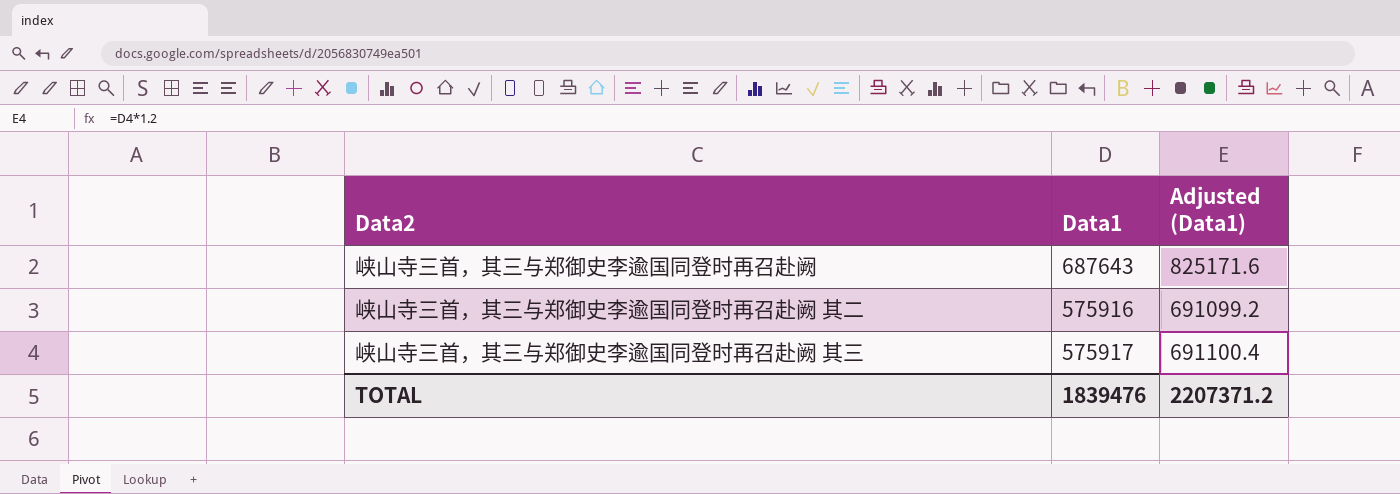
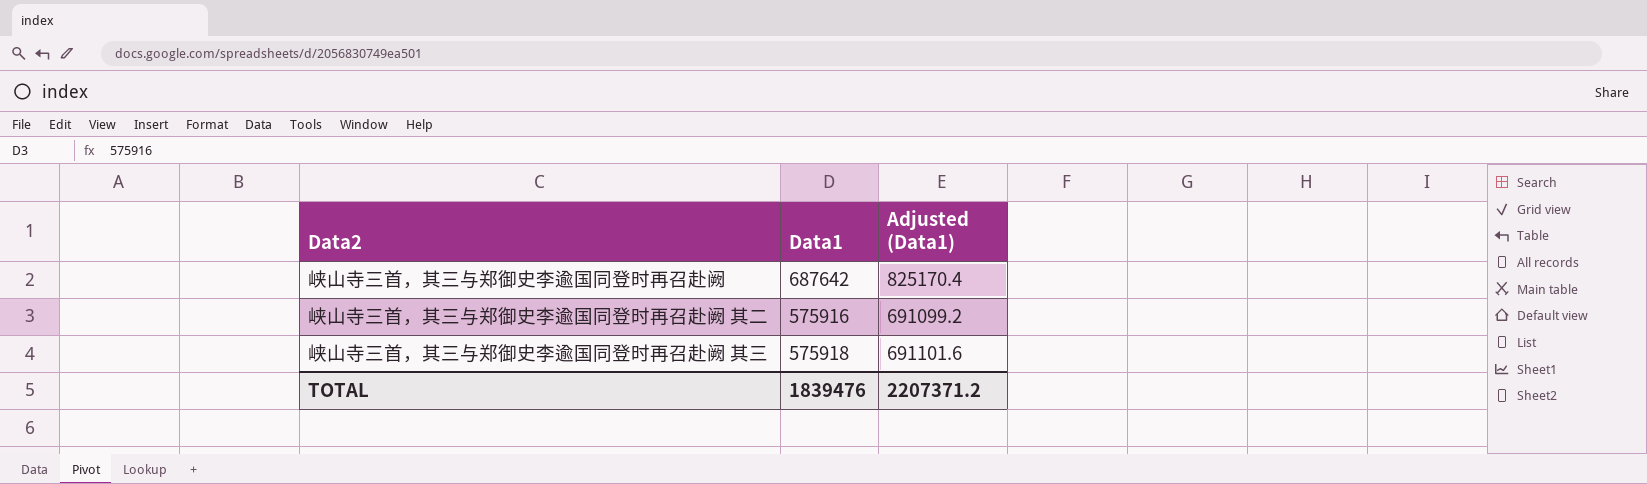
峡山寺三首，其三与郑御史李逾国同登时再召赴阙 | Data1: 687643 -> 687642
峡山寺三首，其三与郑御史李逾国同登时再召赴阙 | Adjusted (Data1): 825171.6 -> 825170.4
峡山寺三首，其三与郑御史李逾国同登时再召赴阙 其三 | Data1: 575917 -> 575918
峡山寺三首，其三与郑御史李逾国同登时再召赴阙 其三 | Adjusted (Data1): 691100.4 -> 691101.6

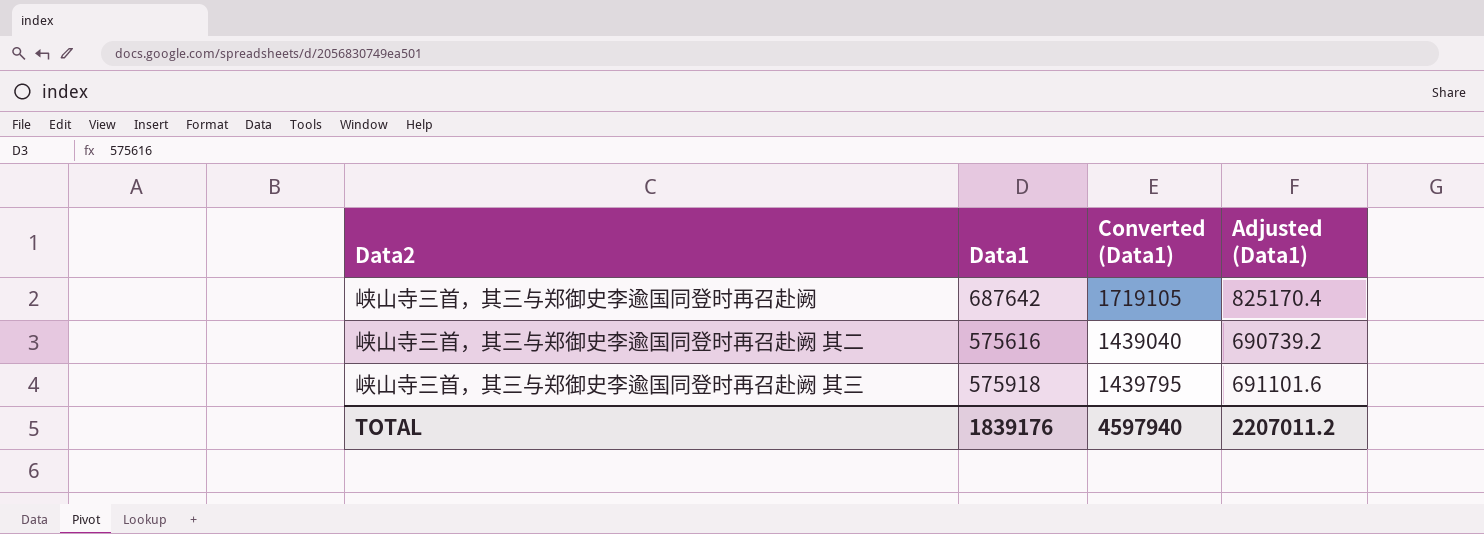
column Converted (Data1) | formula: none -> [Data1] * 2.5
峡山寺三首，其三与郑御史李逾国同登时再召赴阙 其二 | Data1: 575916 -> 575616
峡山寺三首，其三与郑御史李逾国同登时再召赴阙 其二 | Adjusted (Data1): 691099.2 -> 690739.2
TOTAL | Data1: 1839476 -> 1839176
TOTAL | Adjusted (Data1): 2207371.2 -> 2207011.2

